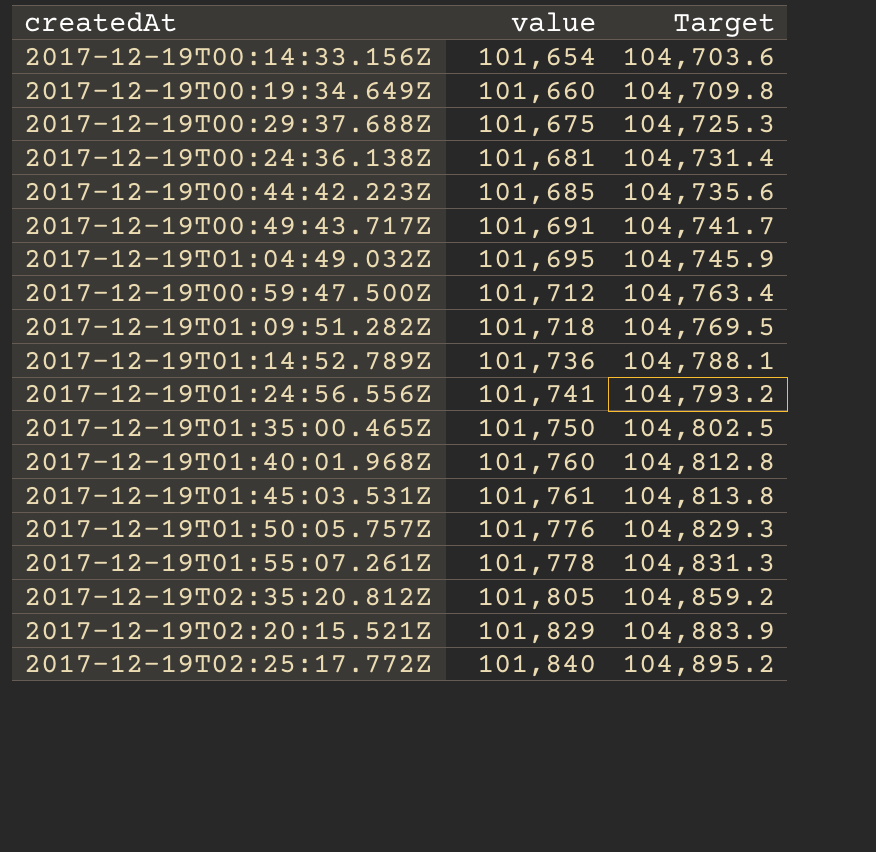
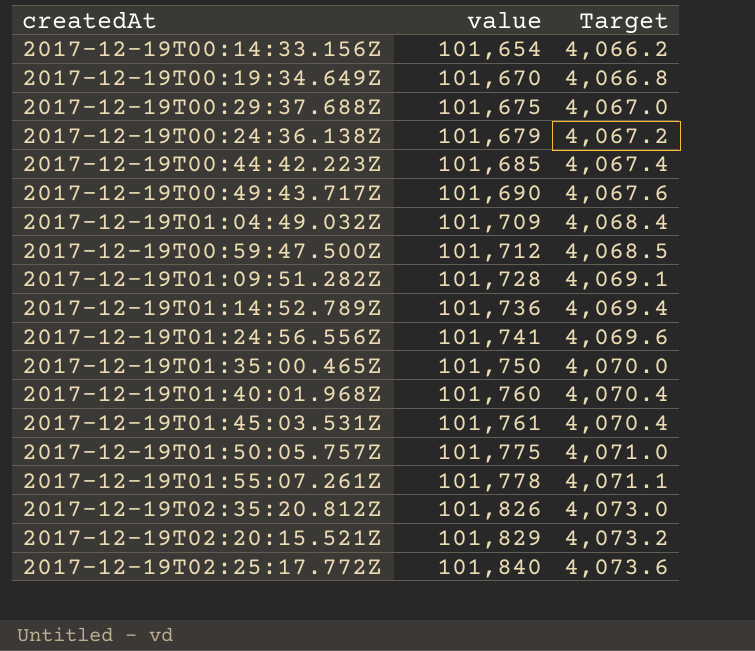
column Target | formula: [value] * 1.03 -> [value] * 0.04
2017-12-19T00:19:34.649Z | value: 101,660 -> 101,670
2017-12-19T00:24:36.138Z | value: 101,681 -> 101,679
2017-12-19T00:49:43.717Z | value: 101,691 -> 101,690
2017-12-19T01:04:49.032Z | value: 101,695 -> 101,709
2017-12-19T01:09:51.282Z | value: 101,718 -> 101,728
2017-12-19T01:50:05.757Z | value: 101,776 -> 101,775
2017-12-19T02:35:20.812Z | value: 101,805 -> 101,826

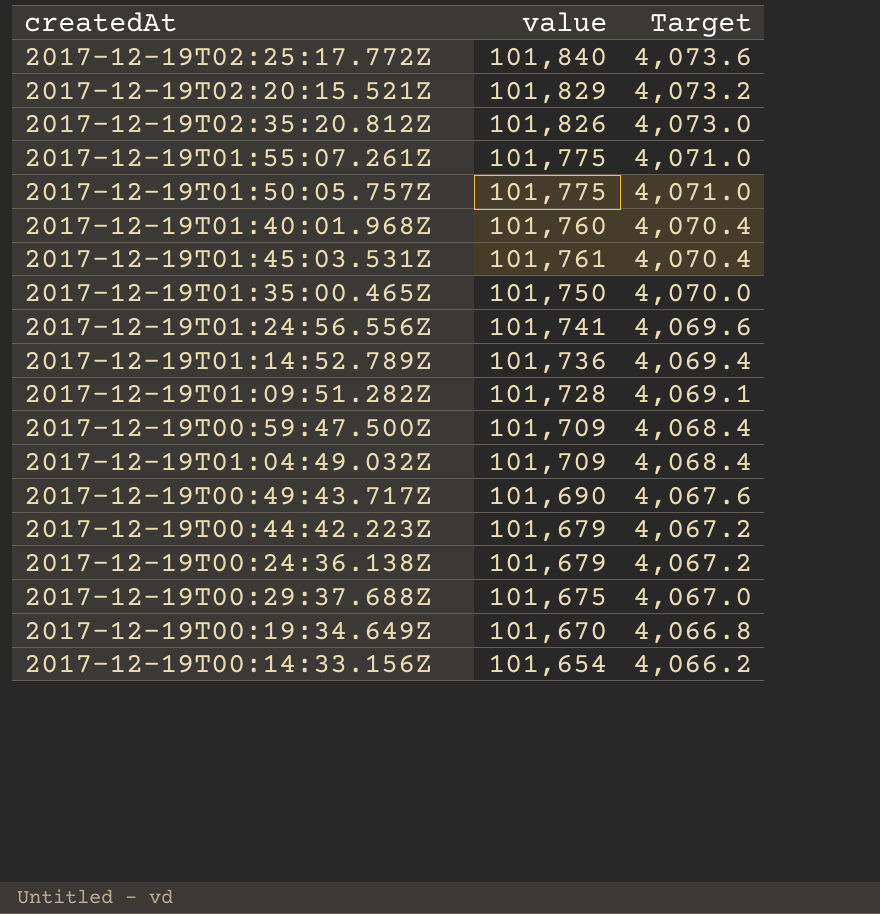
row order: value ascending -> Target descending
2017-12-19T01:55:07.261Z | value: 101,778 -> 101,775
2017-12-19T01:55:07.261Z | Target: 4,071.1 -> 4,071.0
2017-12-19T00:59:47.500Z | value: 101,712 -> 101,709
2017-12-19T00:59:47.500Z | Target: 4,068.5 -> 4,068.4
2017-12-19T00:44:42.223Z | value: 101,685 -> 101,679
2017-12-19T00:44:42.223Z | Target: 4,067.4 -> 4,067.2

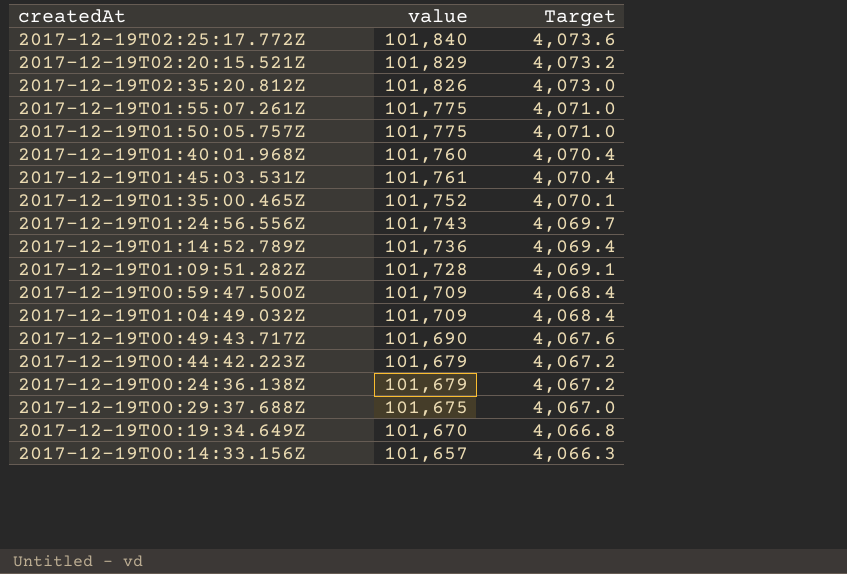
2017-12-19T01:35:00.465Z | value: 101,750 -> 101,752
2017-12-19T01:35:00.465Z | Target: 4,070.0 -> 4,070.1
2017-12-19T01:24:56.556Z | value: 101,741 -> 101,743
2017-12-19T01:24:56.556Z | Target: 4,069.6 -> 4,069.7
2017-12-19T00:14:33.156Z | value: 101,654 -> 101,657
2017-12-19T00:14:33.156Z | Target: 4,066.2 -> 4,066.3

